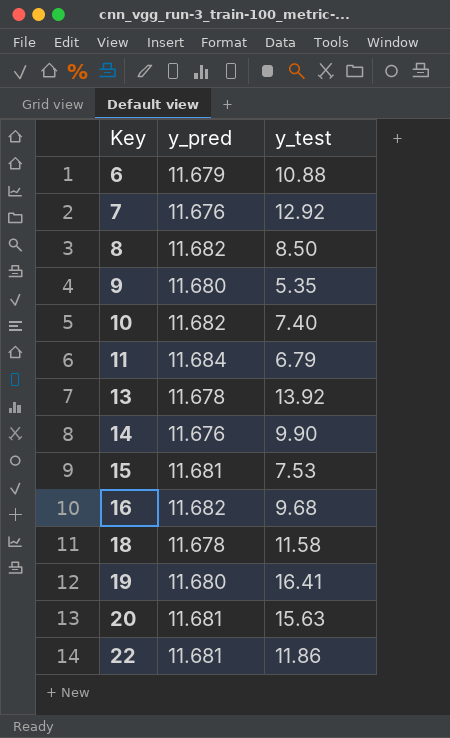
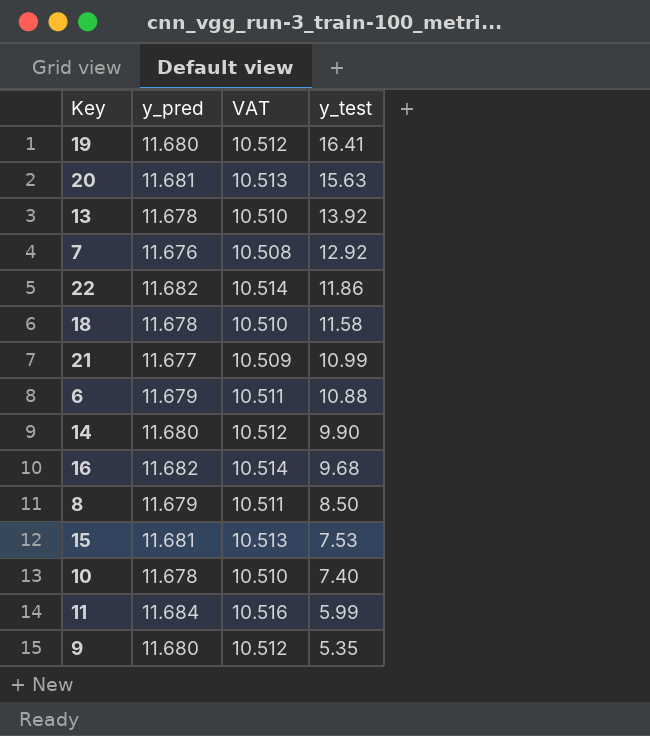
row order: Key ascending -> y_test descending
column VAT | formula: none -> [y_pred] * 0.9
22 | y_pred: 11.681 -> 11.682
row 21: none -> 11.677 | 10.509 | 10.99
14 | y_pred: 11.676 -> 11.680
8 | y_pred: 11.682 -> 11.679
10 | y_pred: 11.682 -> 11.678
11 | y_test: 6.79 -> 5.99

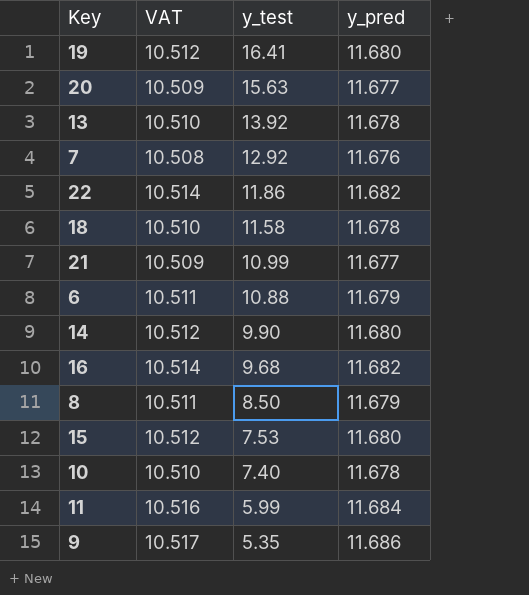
column y_pred | position: 2 -> 4
20 | VAT: 10.513 -> 10.509
20 | y_pred: 11.681 -> 11.677
15 | VAT: 10.513 -> 10.512
15 | y_pred: 11.681 -> 11.680
9 | VAT: 10.512 -> 10.517
9 | y_pred: 11.680 -> 11.686

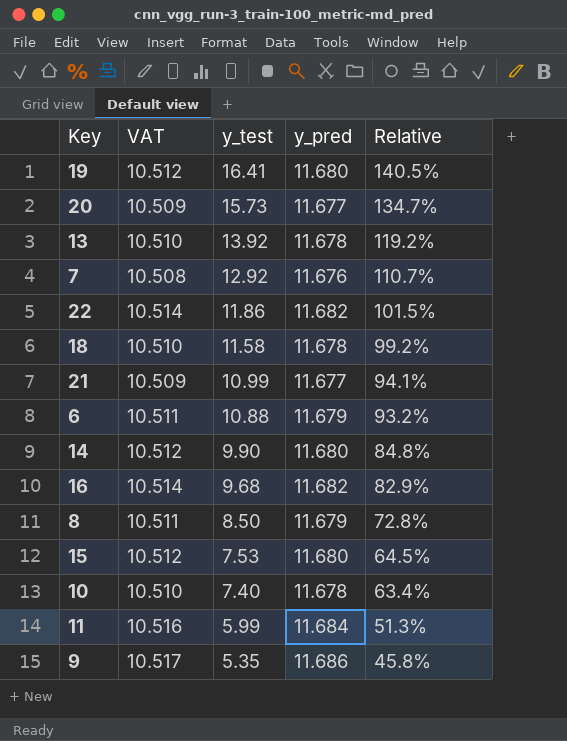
column Relative | formula: none -> [y_test] / [y_pred]
20 | y_test: 15.63 -> 15.73

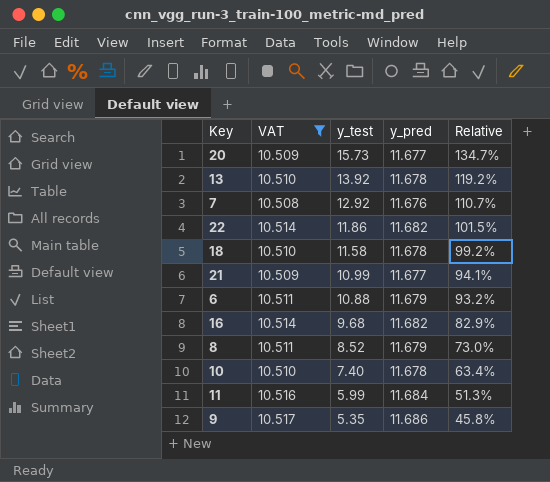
filter: none -> VAT != 10.512
8 | y_test: 8.50 -> 8.52
8 | Relative: 72.8% -> 73.0%

